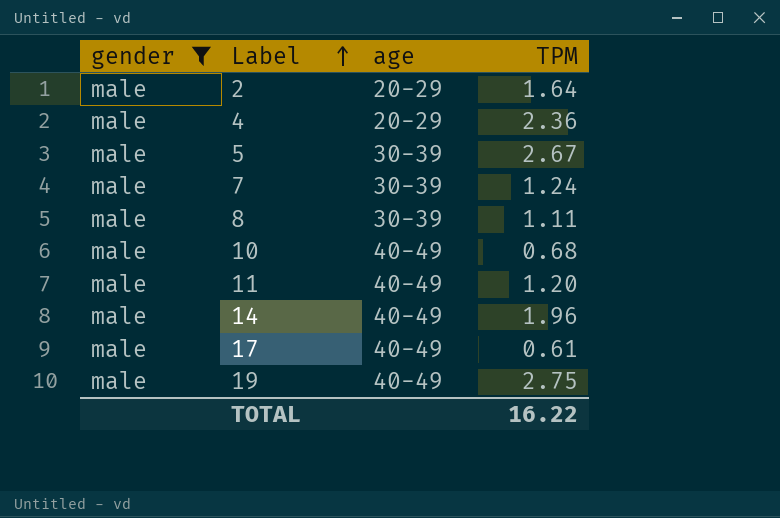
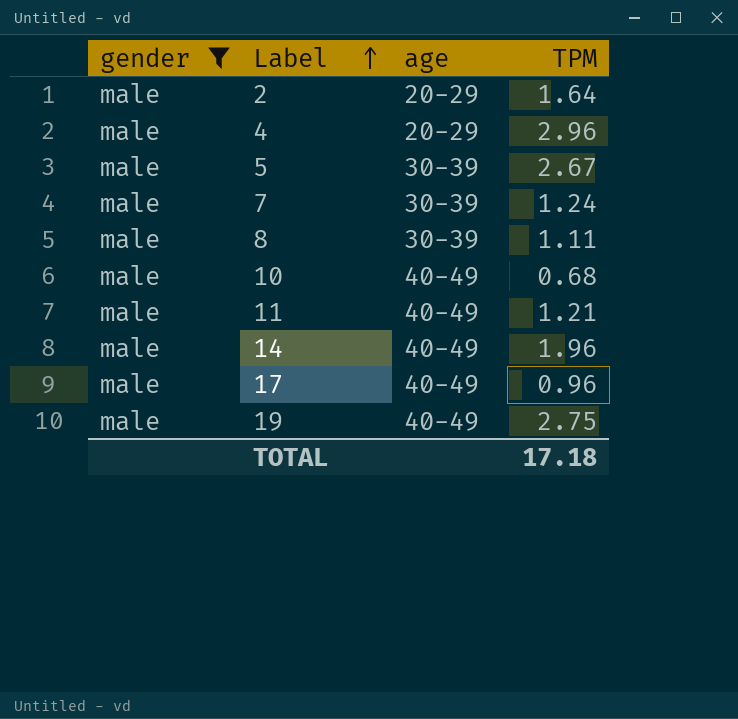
4 | TPM: 2.36 -> 2.96
11 | TPM: 1.20 -> 1.21
17 | TPM: 0.61 -> 0.96
TOTAL | TPM: 16.22 -> 17.18

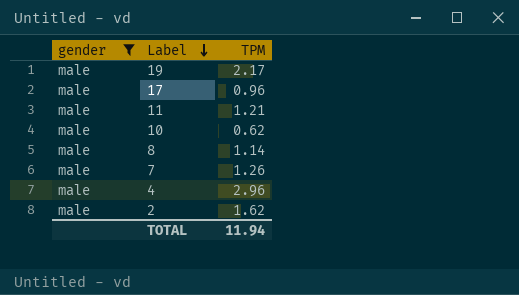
row order: Label ascending -> Label descending
column age | position: 3 -> none
row 5: male | 30-39 | 2.67 -> none
row 14: male | 40-49 | 1.96 -> none
19 | TPM: 2.75 -> 2.17
10 | TPM: 0.68 -> 0.62
8 | TPM: 1.11 -> 1.14
7 | TPM: 1.24 -> 1.26
2 | TPM: 1.64 -> 1.62
TOTAL | TPM: 17.18 -> 11.94

